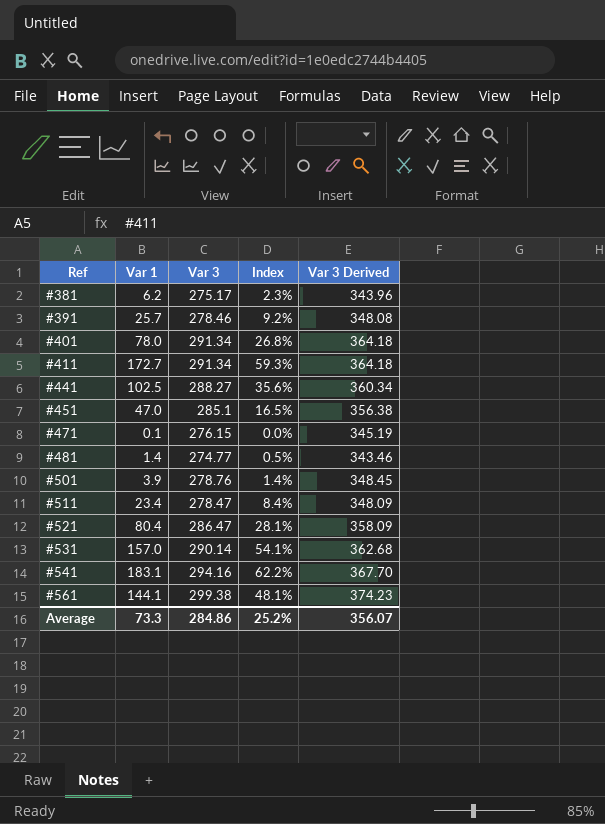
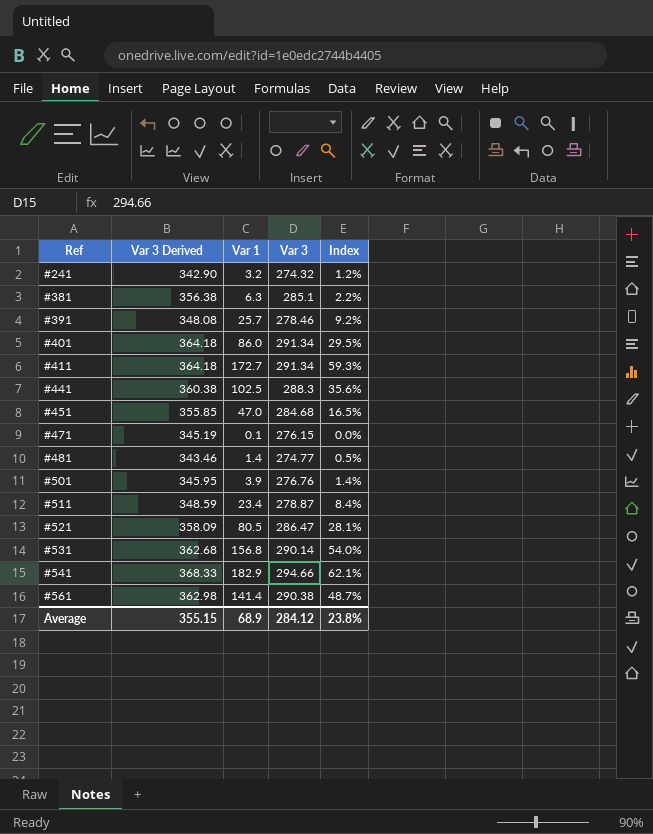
column Var 3 Derived | position: 5 -> 2
row #241: none -> 342.90 | 3.2 | 274.32 | 1.2%
#381 | Var 3 Derived: 343.96 -> 356.38
#381 | Var 1: 6.2 -> 6.3
#381 | Var 3: 275.17 -> 285.1
#381 | Index: 2.3% -> 2.2%
#401 | Var 1: 78.0 -> 86.0
#401 | Index: 26.8% -> 29.5%
#441 | Var 3 Derived: 360.34 -> 360.38
#441 | Var 3: 288.27 -> 288.3
#451 | Var 3 Derived: 356.38 -> 355.85
#451 | Var 3: 285.1 -> 284.68
#501 | Var 3 Derived: 348.45 -> 345.95
#501 | Var 3: 278.76 -> 276.76
#511 | Var 3 Derived: 348.09 -> 348.59
#511 | Var 3: 278.47 -> 278.87
#521 | Var 1: 80.4 -> 80.5
#531 | Var 1: 157.0 -> 156.8
#531 | Index: 54.1% -> 54.0%
#541 | Var 3 Derived: 367.70 -> 368.33
#541 | Var 1: 183.1 -> 182.9
#541 | Var 3: 294.16 -> 294.66
#541 | Index: 62.2% -> 62.1%
#561 | Var 3 Derived: 374.23 -> 362.98
#561 | Var 1: 144.1 -> 141.4
#561 | Var 3: 299.38 -> 290.38
#561 | Index: 48.1% -> 48.7%
Average | Var 3 Derived: 356.07 -> 355.15
Average | Var 1: 73.3 -> 68.9
Average | Var 3: 284.86 -> 284.12
Average | Index: 25.2% -> 23.8%

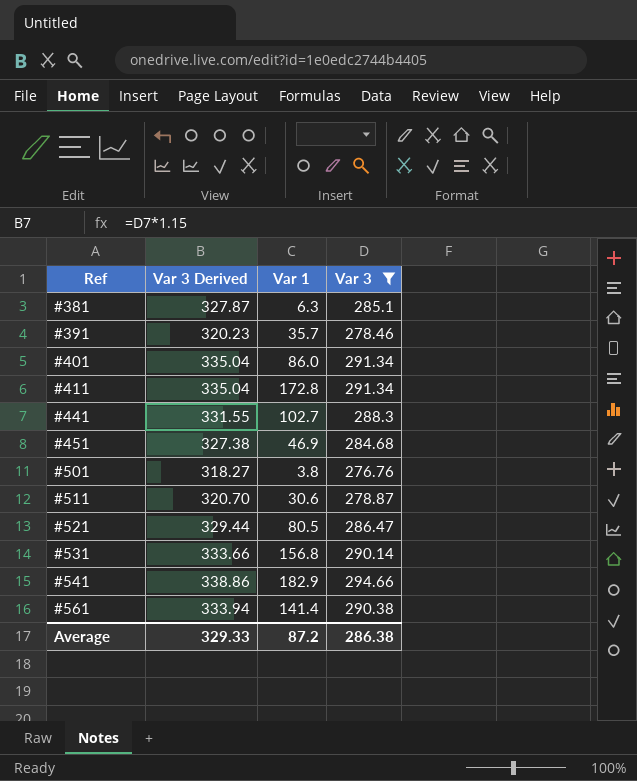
filter: none -> Var 3 >= 276.76
column Index | formula: [Var 1] / [Var 3] -> none
column Var 3 Derived | formula: [Var 3] * 1.25 -> [Var 3] * 1.15
#391 | Var 1: 25.7 -> 35.7
#411 | Var 1: 172.7 -> 172.8
#441 | Var 1: 102.5 -> 102.7
#451 | Var 1: 47.0 -> 46.9
#501 | Var 1: 3.9 -> 3.8
#511 | Var 1: 23.4 -> 30.6
Average | Var 3 Derived: 355.15 -> 329.33
Average | Var 1: 68.9 -> 87.2
Average | Var 3: 284.12 -> 286.38

